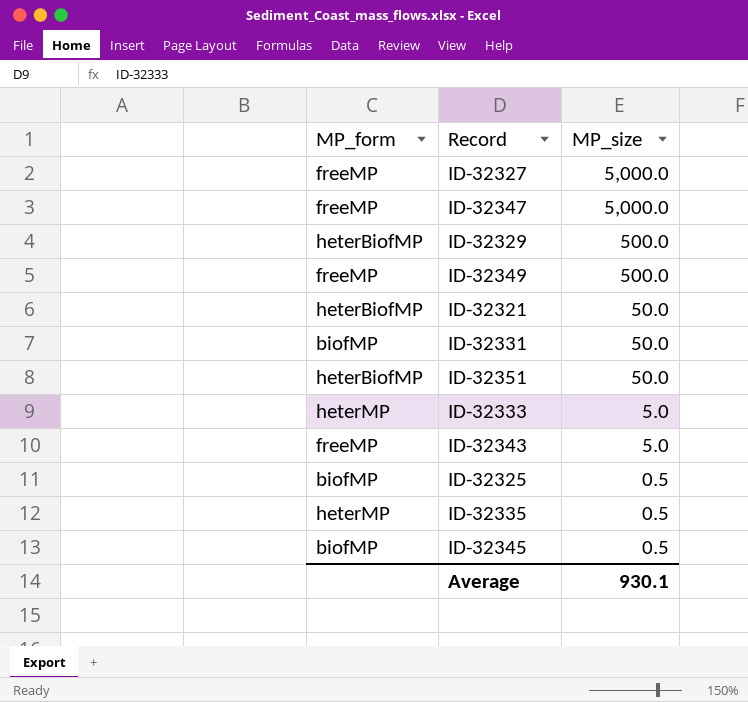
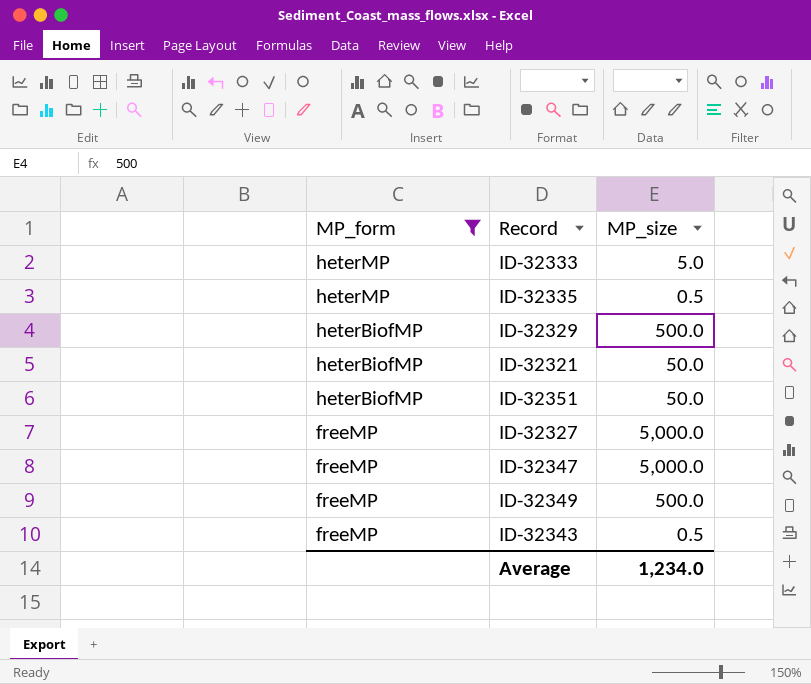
filter: none -> MP_form != biofMP
row order: MP_size descending -> MP_form descending
ID-32343 | MP_size: 5.0 -> 0.5
Average | MP_size: 930.1 -> 1,234.0

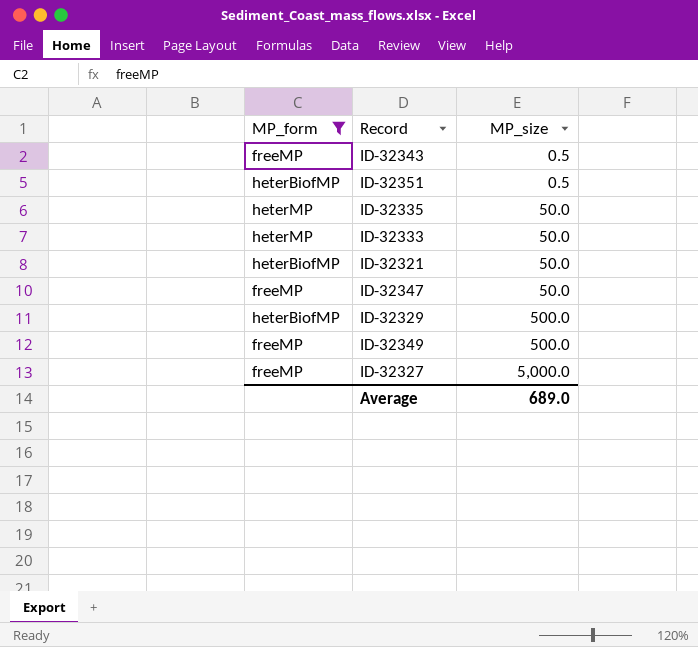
row order: MP_form descending -> MP_size ascending
ID-32351 | MP_size: 50.0 -> 0.5
ID-32335 | MP_size: 0.5 -> 50.0
ID-32333 | MP_size: 5.0 -> 50.0
ID-32347 | MP_size: 5,000.0 -> 50.0
Average | MP_size: 1,234.0 -> 689.0

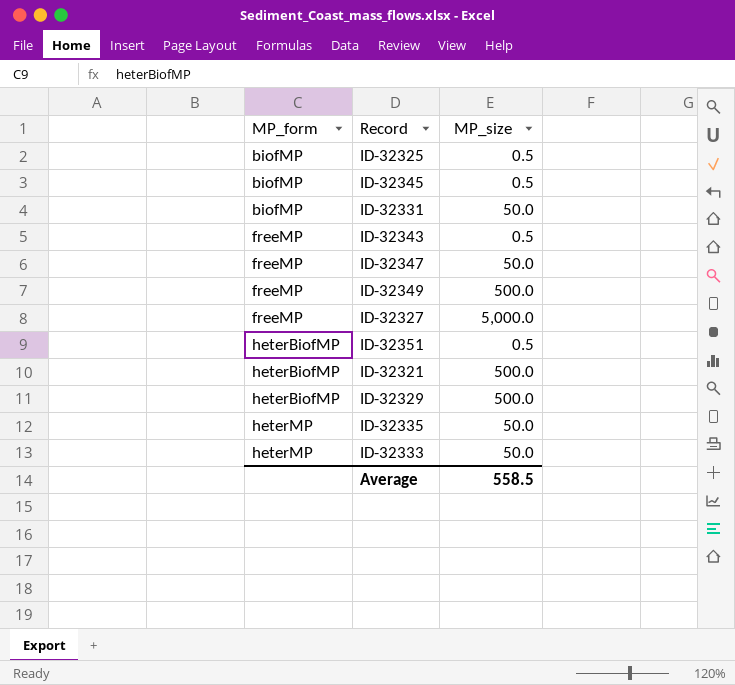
filter: MP_form != biofMP -> none
row order: MP_size ascending -> MP_form ascending
ID-32321 | MP_size: 50.0 -> 500.0
Average | MP_size: 689.0 -> 558.5

